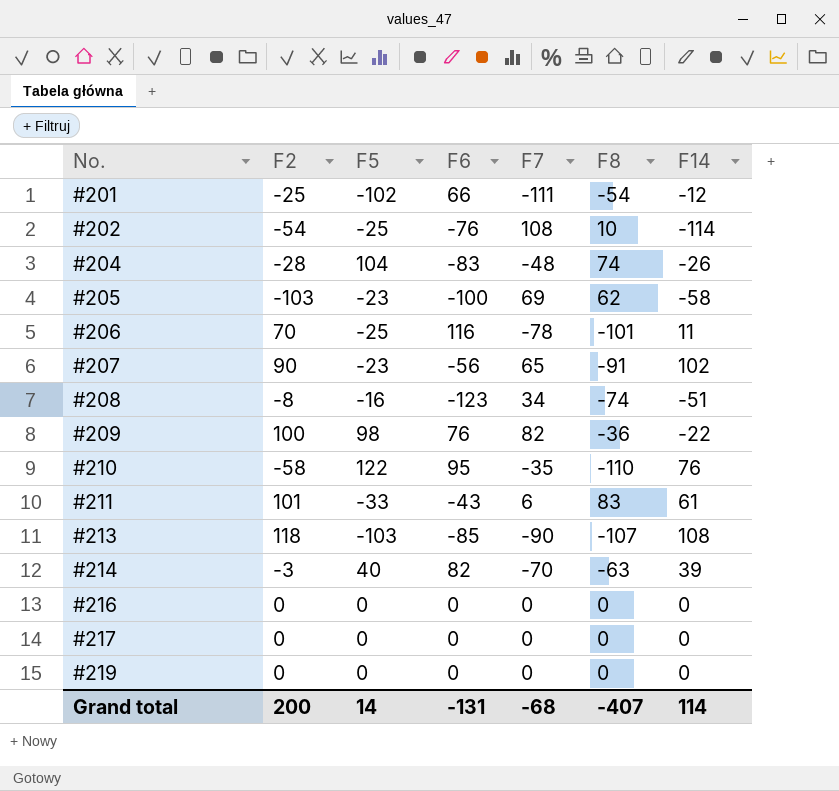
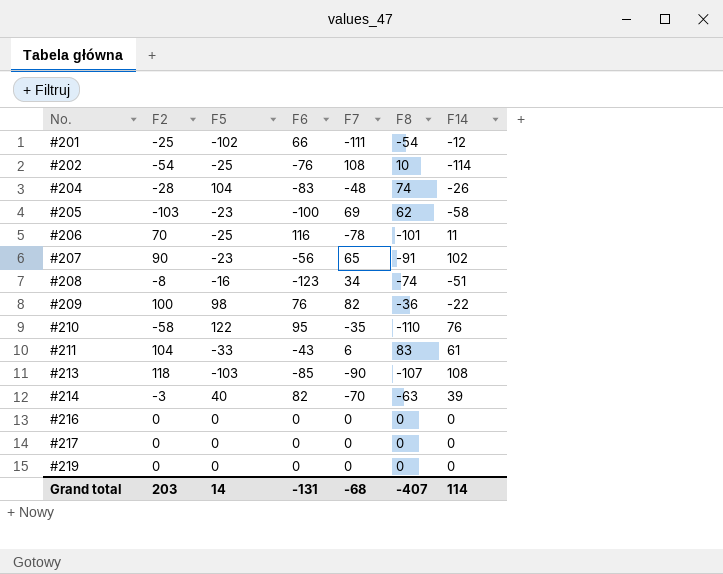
#211 | F2: 101 -> 104
Grand total | F2: 200 -> 203

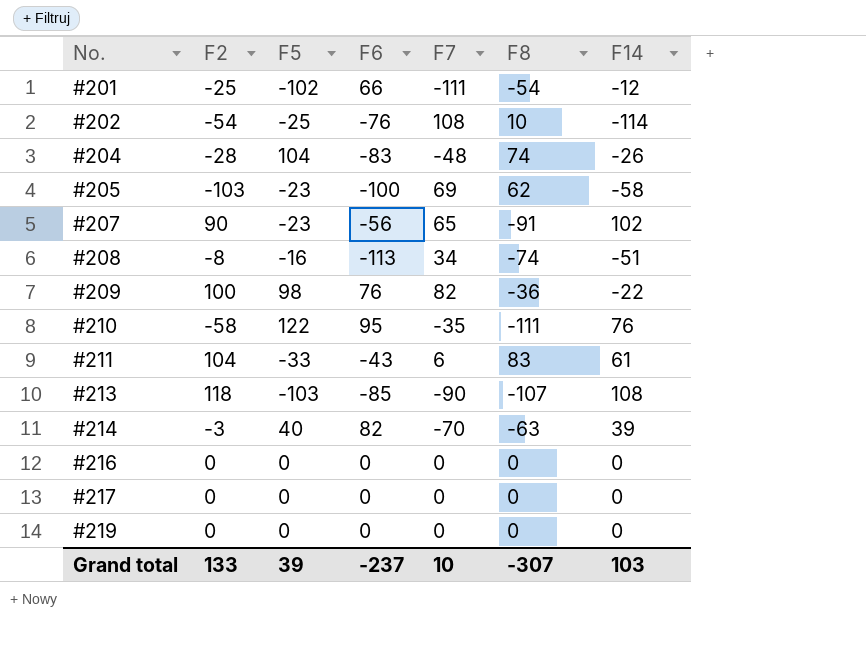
row #206: 70 | -25 | 116 | -78 | -101 | 11 -> none
#208 | F6: -123 -> -113
#210 | F8: -110 -> -111
Grand total | F2: 203 -> 133
Grand total | F5: 14 -> 39
Grand total | F6: -131 -> -237
Grand total | F7: -68 -> 10
Grand total | F8: -407 -> -307
Grand total | F14: 114 -> 103

